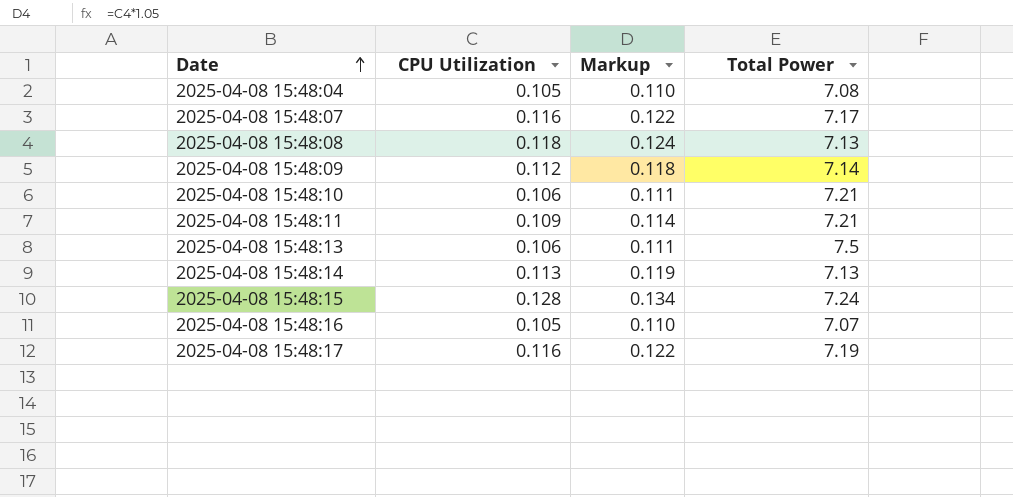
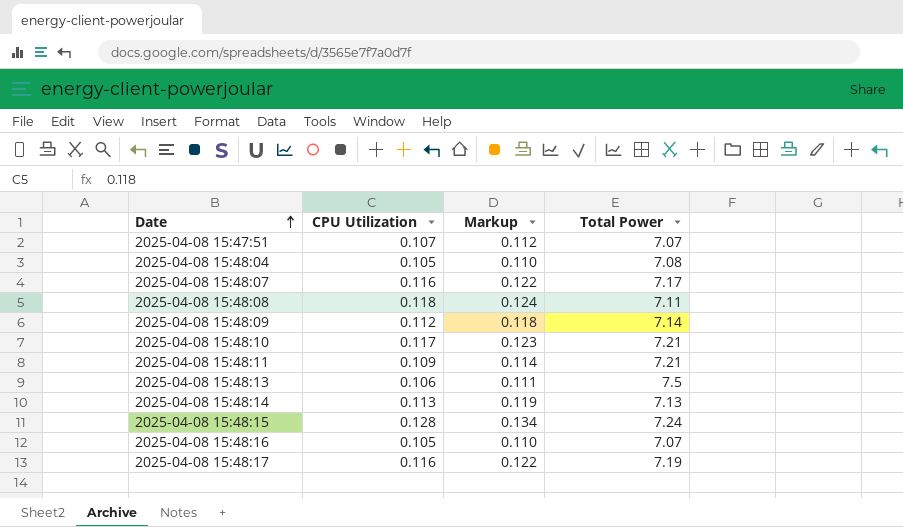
row 2025-04-08 15:47:51: none -> 0.107 | 0.112 | 7.07
2025-04-08 15:48:08 | Total Power: 7.13 -> 7.11
2025-04-08 15:48:10 | CPU Utilization: 0.106 -> 0.117
2025-04-08 15:48:10 | Markup: 0.111 -> 0.123

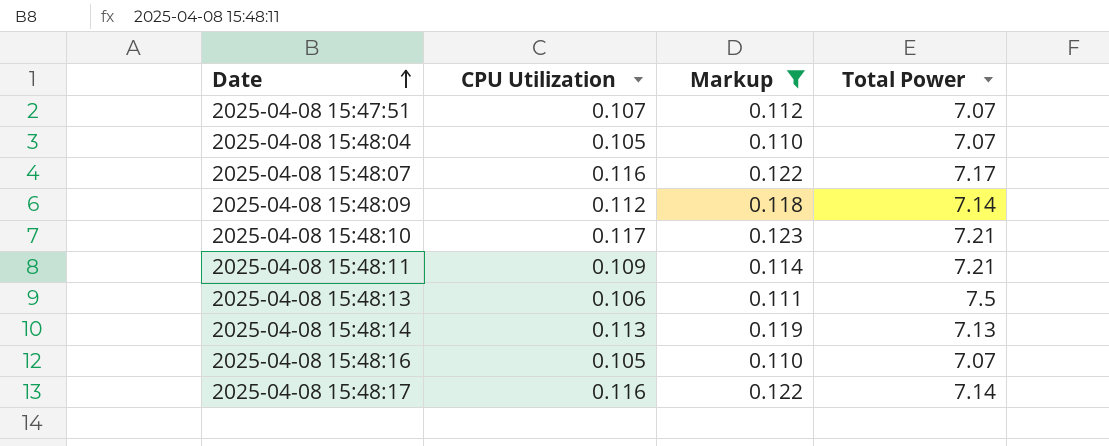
filter: none -> Markup <= 0.123
2025-04-08 15:48:04 | Total Power: 7.08 -> 7.07
2025-04-08 15:48:17 | Total Power: 7.19 -> 7.14

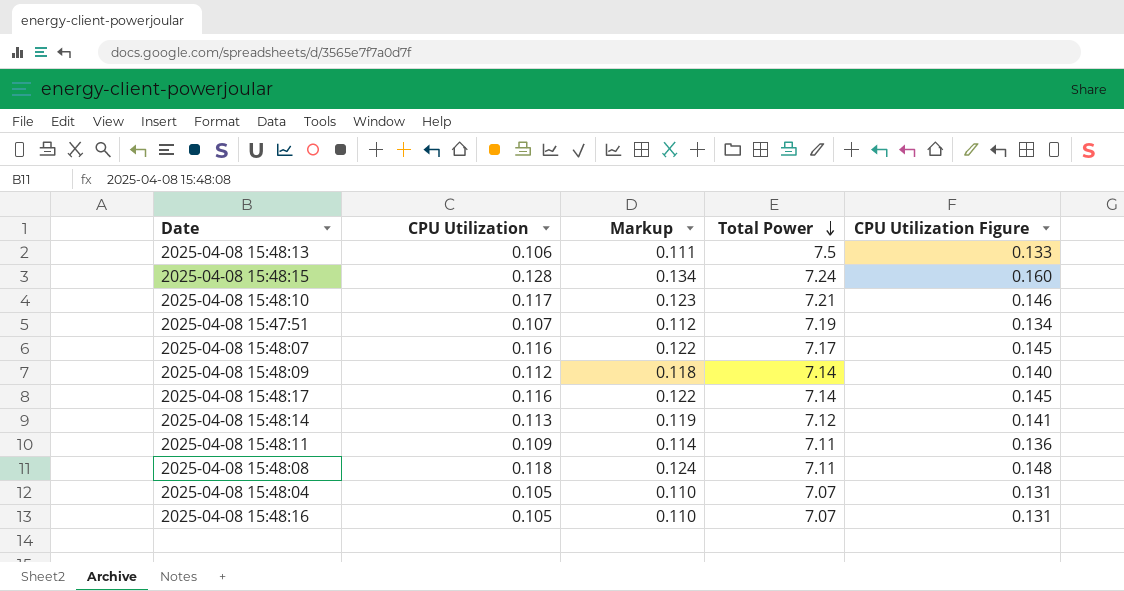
filter: Markup <= 0.123 -> none
row order: Date ascending -> Total Power descending
column CPU Utilization Figure | formula: none -> [CPU Utilization] * 1.25
2025-04-08 15:47:51 | Total Power: 7.07 -> 7.19
2025-04-08 15:48:14 | Total Power: 7.13 -> 7.12
2025-04-08 15:48:11 | Total Power: 7.21 -> 7.11

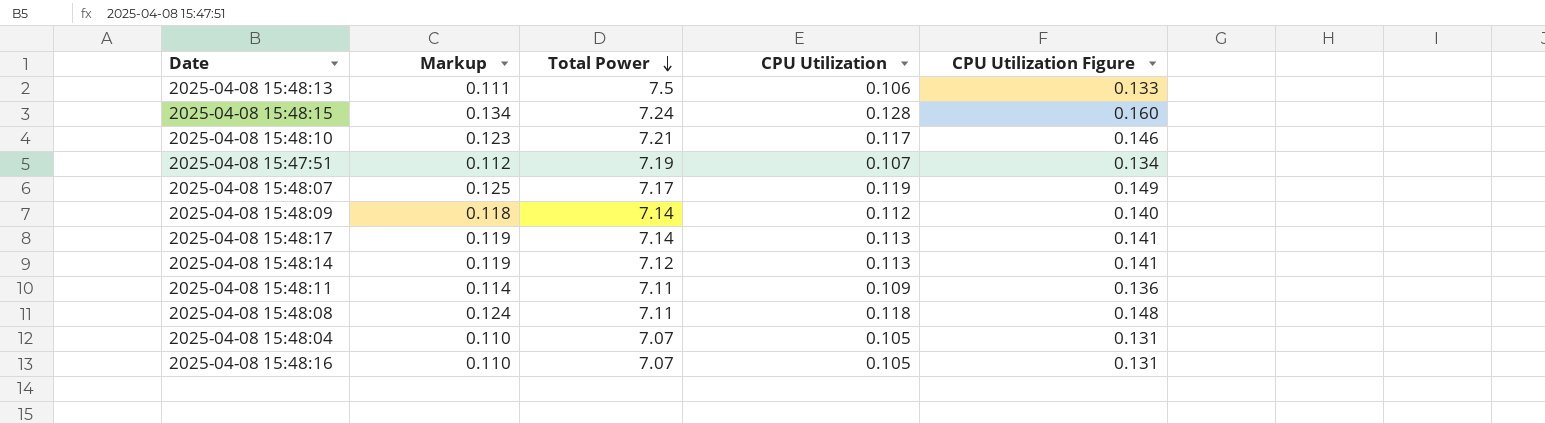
column CPU Utilization | position: 2 -> 4
2025-04-08 15:48:07 | Markup: 0.122 -> 0.125
2025-04-08 15:48:07 | CPU Utilization: 0.116 -> 0.119
2025-04-08 15:48:07 | CPU Utilization Figure: 0.145 -> 0.149
2025-04-08 15:48:17 | Markup: 0.122 -> 0.119
2025-04-08 15:48:17 | CPU Utilization: 0.116 -> 0.113
2025-04-08 15:48:17 | CPU Utilization Figure: 0.145 -> 0.141

